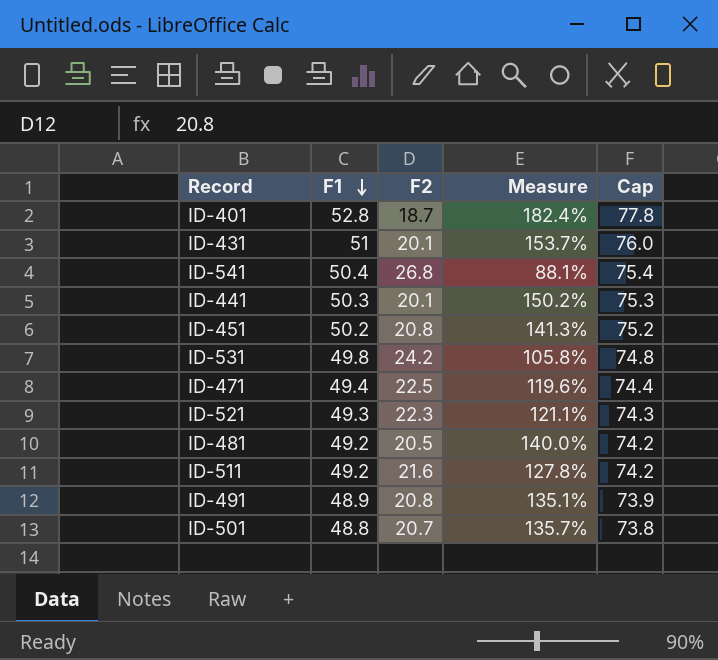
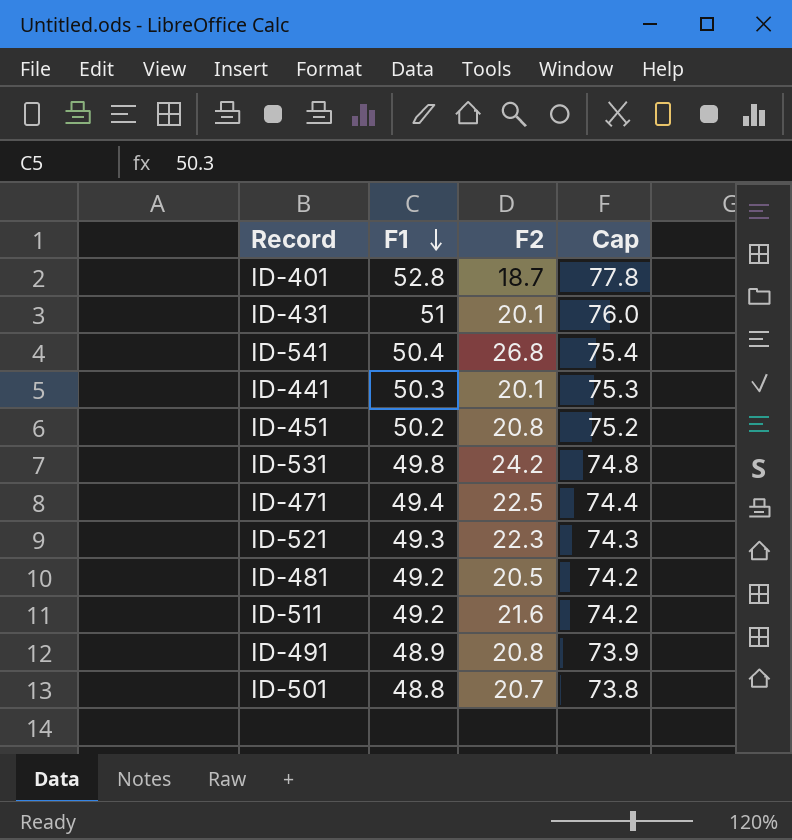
column Measure | formula: ([F1] - [F2]) / [F2] -> none

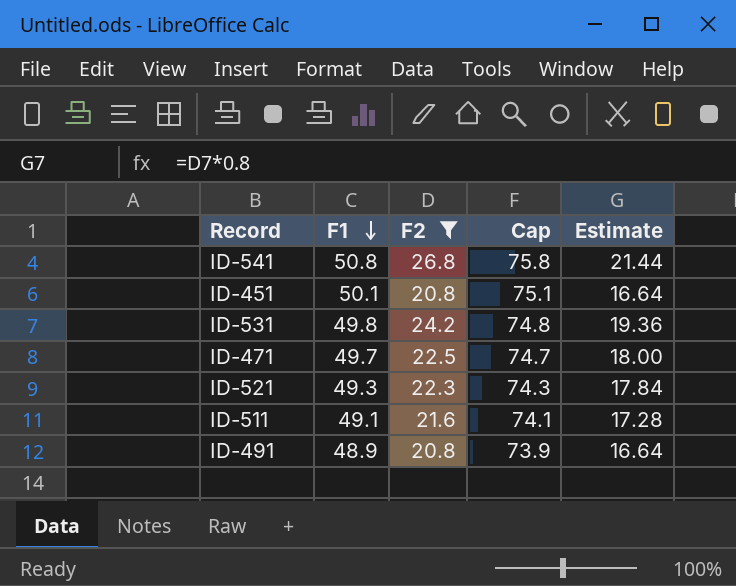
filter: none -> F2 >= 20.8
column Estimate | formula: none -> [F2] * 0.8
ID-541 | F1: 50.4 -> 50.8
ID-541 | Cap: 75.4 -> 75.8
ID-451 | F1: 50.2 -> 50.1
ID-451 | Cap: 75.2 -> 75.1
ID-471 | F1: 49.4 -> 49.7
ID-471 | Cap: 74.4 -> 74.7
ID-511 | F1: 49.2 -> 49.1
ID-511 | Cap: 74.2 -> 74.1

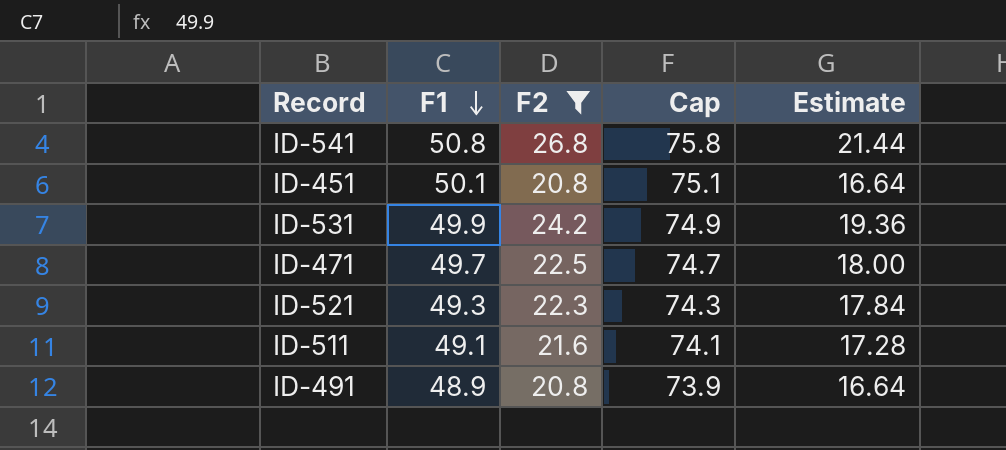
ID-531 | F1: 49.8 -> 49.9
ID-531 | Cap: 74.8 -> 74.9

